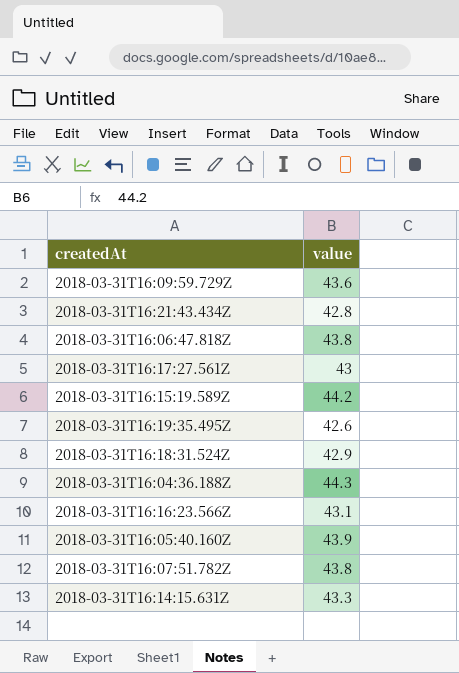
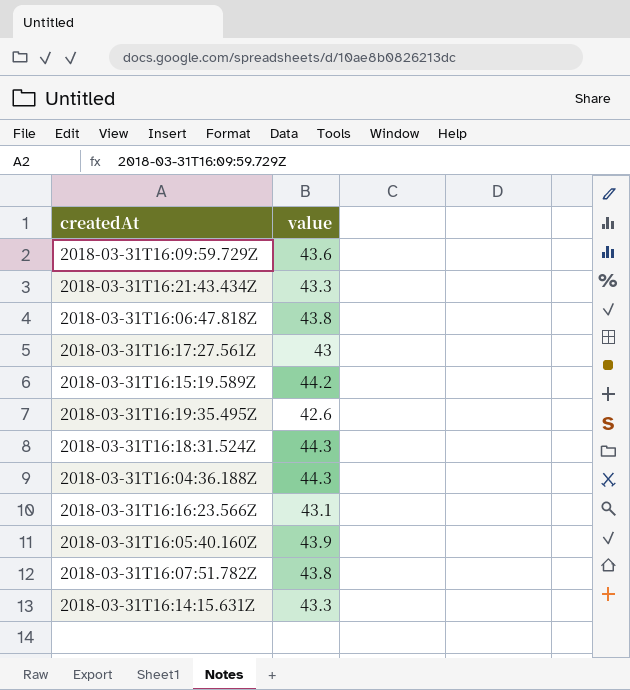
2018-03-31T16:21:43.434Z | value: 42.8 -> 43.3
2018-03-31T16:18:31.524Z | value: 42.9 -> 44.3

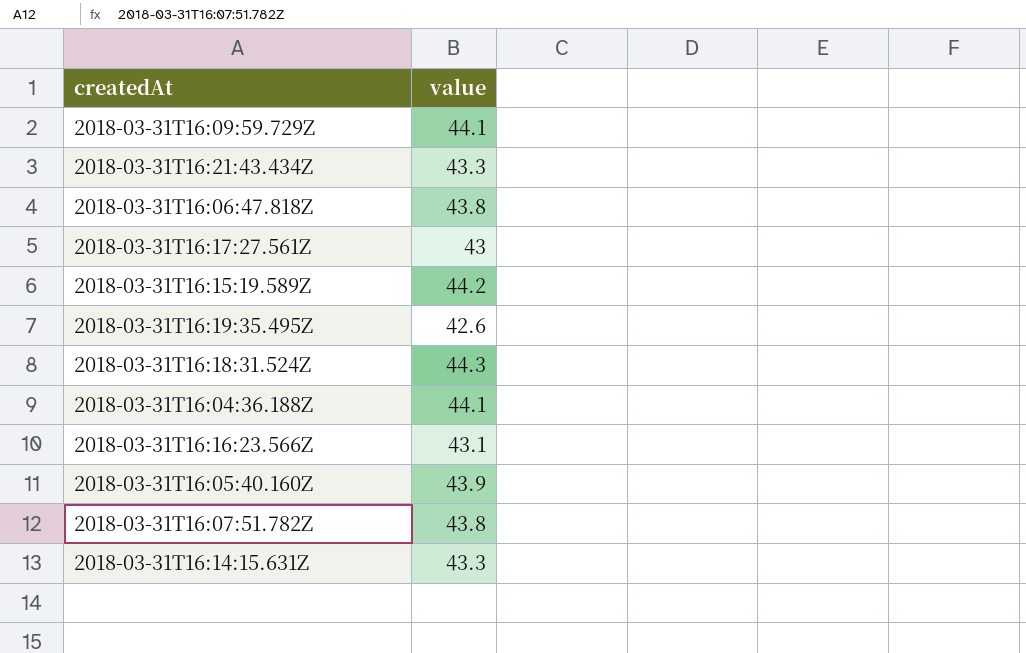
2018-03-31T16:09:59.729Z | value: 43.6 -> 44.1
2018-03-31T16:04:36.188Z | value: 44.3 -> 44.1

